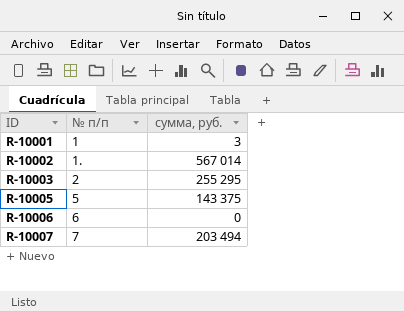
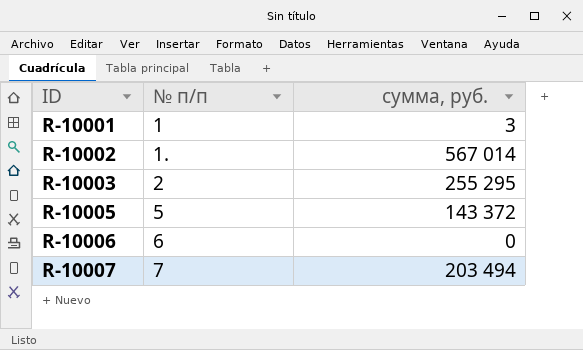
R-10005 | сумма, руб.: 143 375 -> 143 372

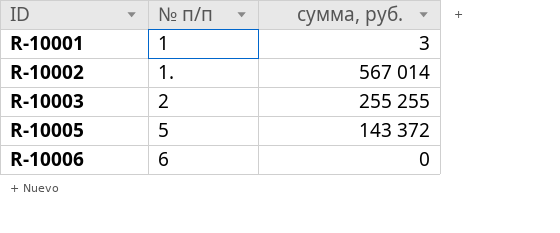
row R-10007: 7 | 203 494 -> none
R-10003 | сумма, руб.: 255 295 -> 255 255

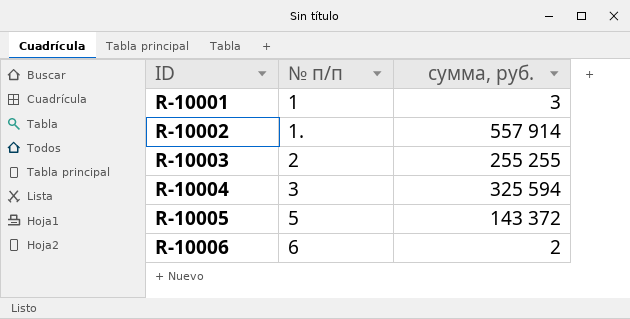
R-10002 | сумма, руб.: 567 014 -> 557 914
row R-10004: none -> 3 | 325 594
R-10006 | сумма, руб.: 0 -> 2

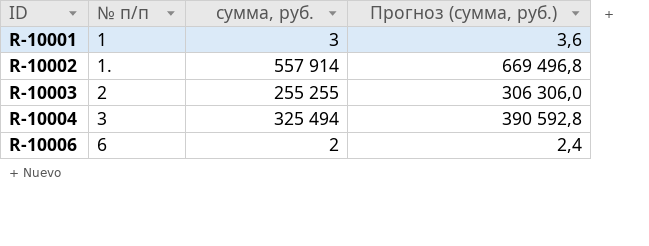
column Прогноз (сумма, руб.) | formula: none -> [сумма, руб.] * 1,2
row R-10005: 5 | 143 372 -> none
R-10004 | сумма, руб.: 325 594 -> 325 494

